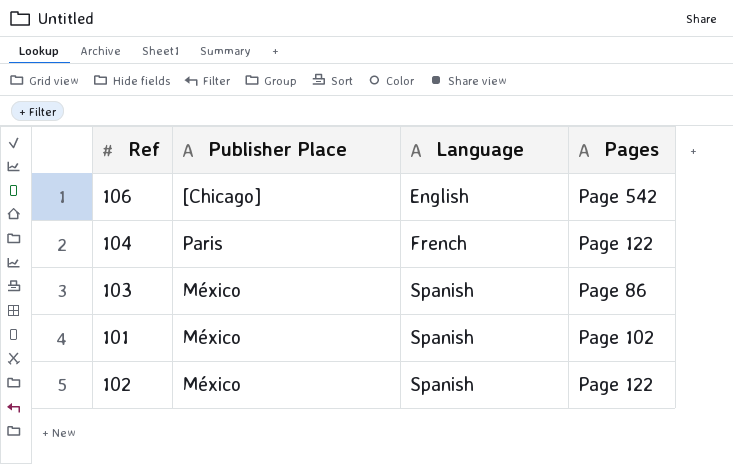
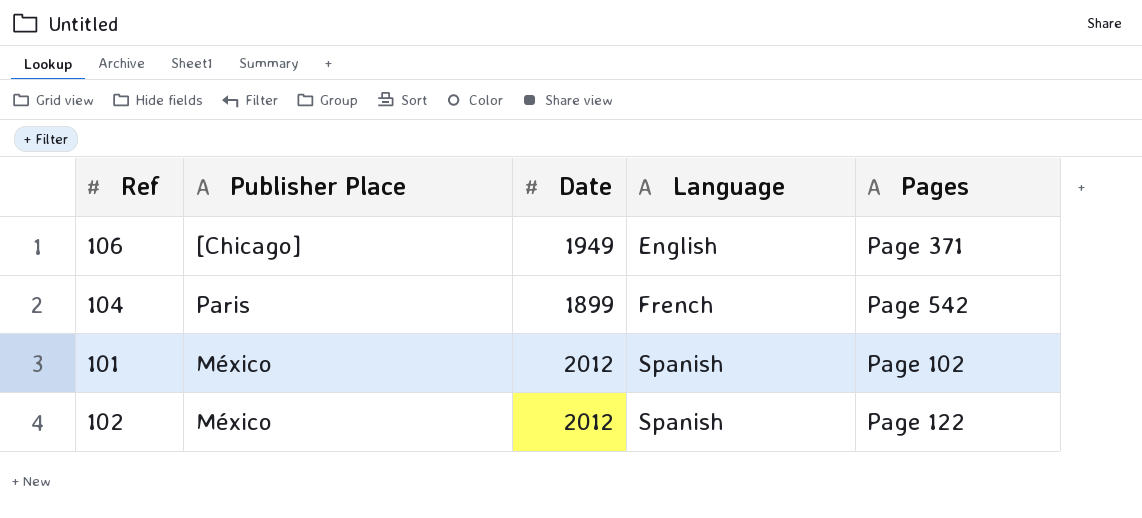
column Date | position: none -> 3
row 103: México | Spanish | Page 86 -> none
106 | Pages: Page 542 -> Page 371
104 | Pages: Page 122 -> Page 542

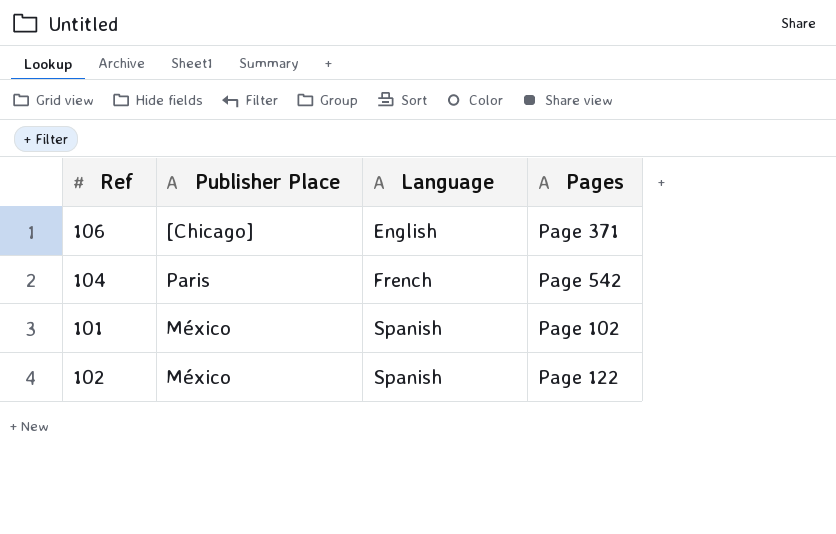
column Date | position: 3 -> none

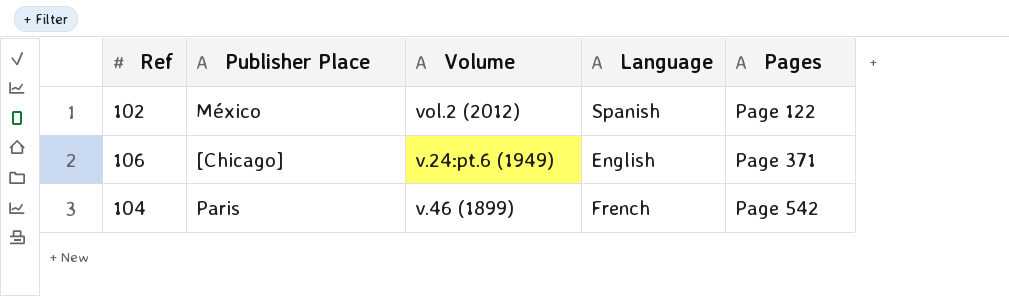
row order: Language ascending -> Pages ascending
column Volume | position: none -> 3
row 101: México | Spanish | Page 102 -> none

